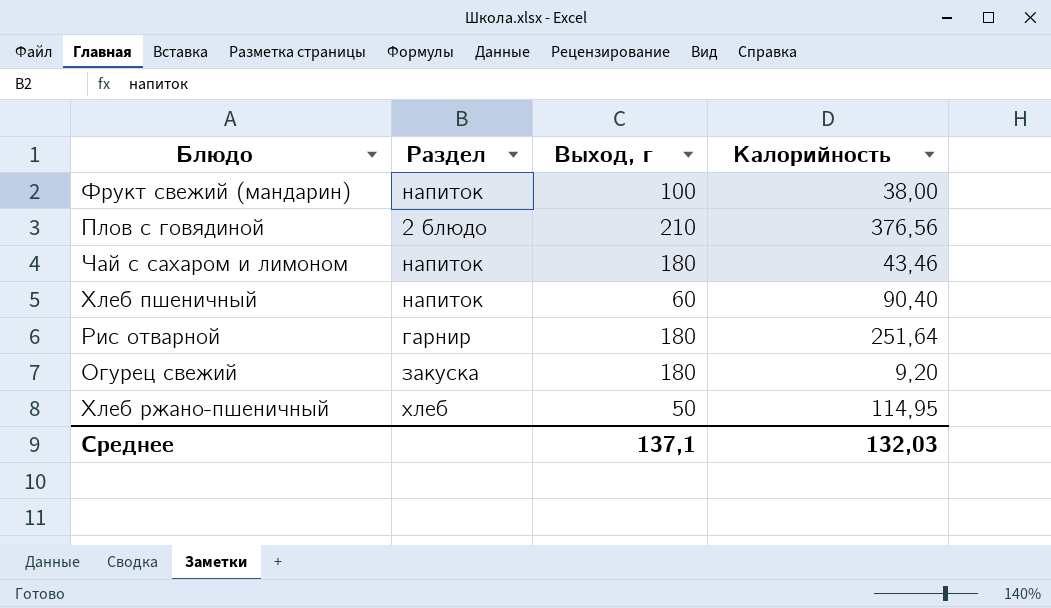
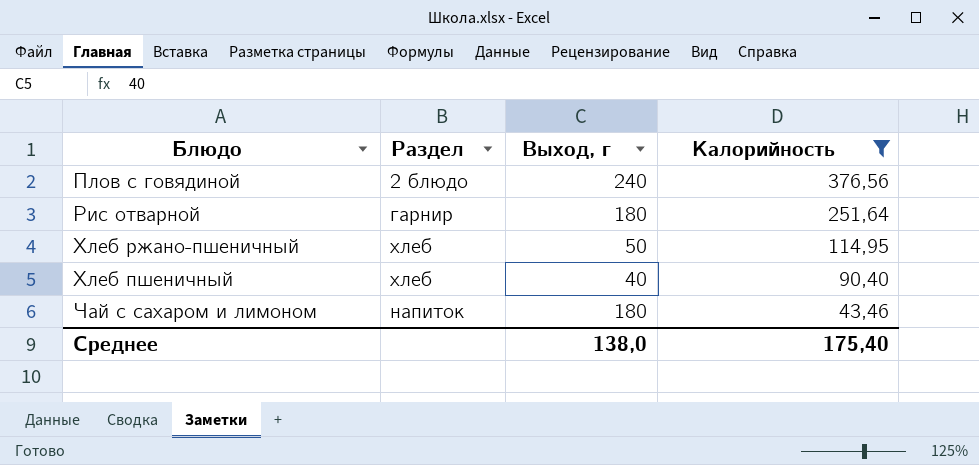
filter: none -> Калорийность >= 43,46
row order: none -> Калорийность descending
Плов с говядиной | Выход, г: 210 -> 240
Хлеб пшеничный | Раздел: напиток -> хлеб
Хлеб пшеничный | Выход, г: 60 -> 40
Среднее | Выход, г: 137,1 -> 138,0
Среднее | Калорийность: 132,03 -> 175,40

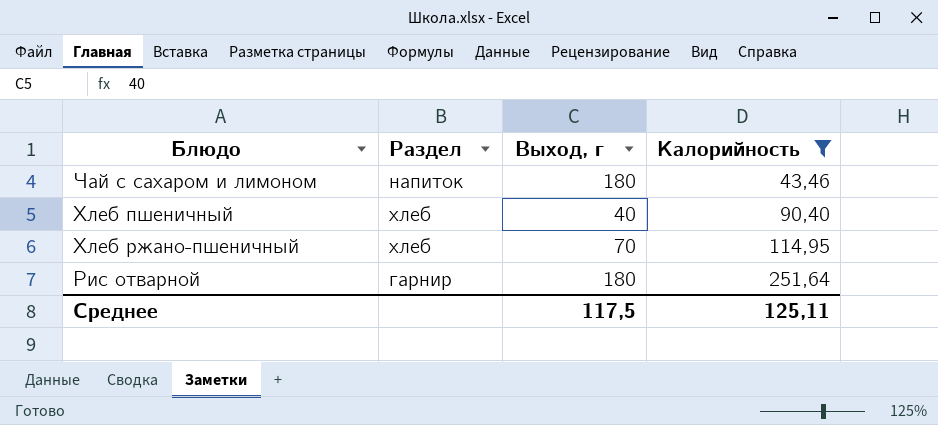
row order: Калорийность descending -> Калорийность ascending
row Плов с говядиной: 2 блюдо | 240 | 376,56 -> none
Хлеб ржано-пшеничный | Выход, г: 50 -> 70
Среднее | Выход, г: 138,0 -> 117,5
Среднее | Калорийность: 175,40 -> 125,11

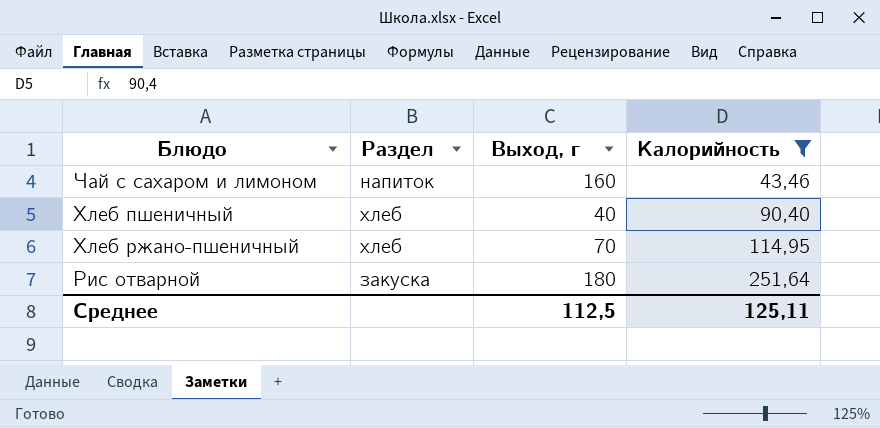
Чай с сахаром и лимоном | Выход, г: 180 -> 160
Рис отварной | Раздел: гарнир -> закуска
Среднее | Выход, г: 117,5 -> 112,5

